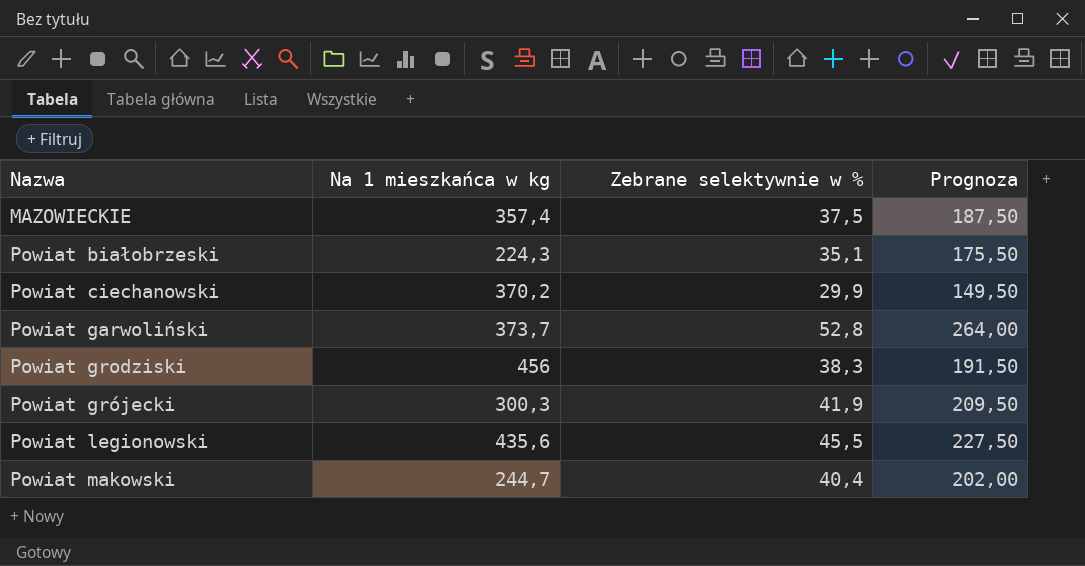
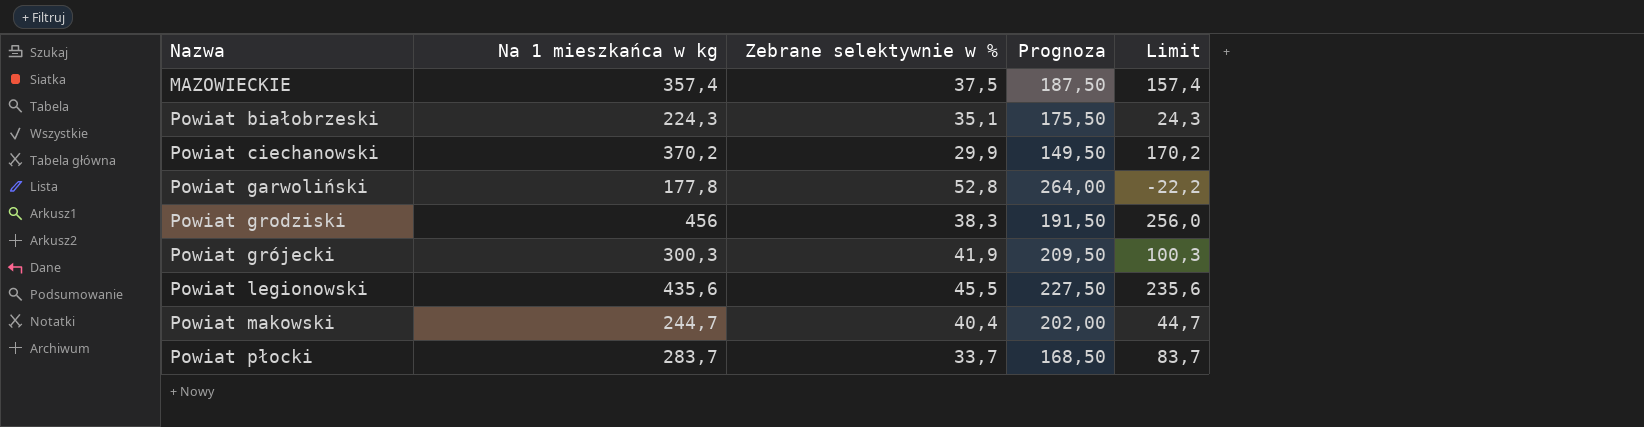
column Limit | formula: none -> [Na 1 mieszkańca w kg] - 200
Powiat garwoliński | Na 1 mieszkańca w kg: 373,7 -> 177,8
row Powiat płocki: none -> 283,7 | 33,7 | 168,50 | 83,7

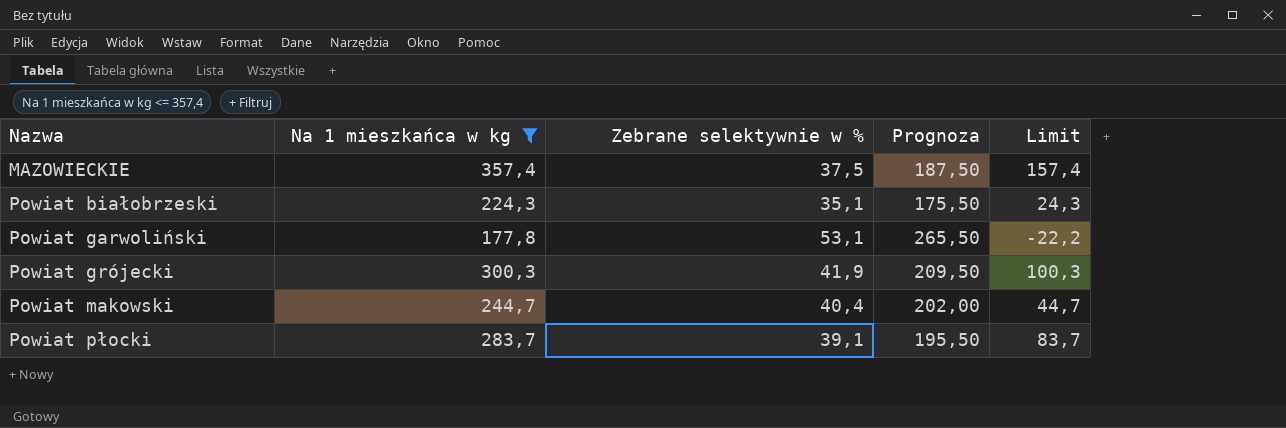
filter: none -> Na 1 mieszkańca w kg <= 357,4
Powiat garwoliński | Zebrane selektywnie w %: 52,8 -> 53,1
Powiat garwoliński | Prognoza: 264,00 -> 265,50
Powiat płocki | Zebrane selektywnie w %: 33,7 -> 39,1
Powiat płocki | Prognoza: 168,50 -> 195,50

